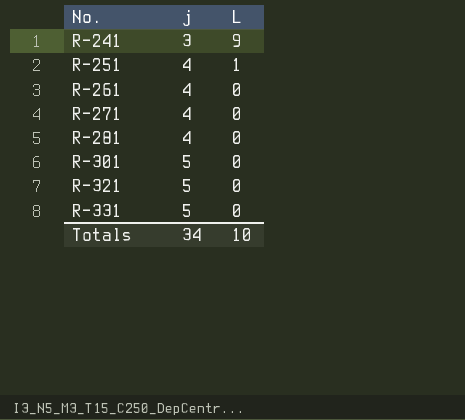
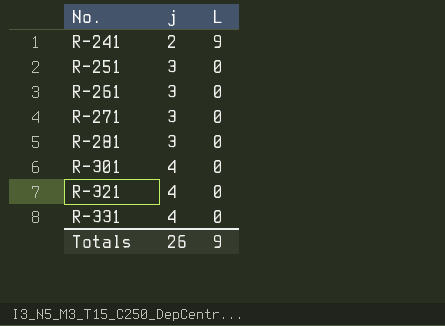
R-241 | j: 3 -> 2
R-251 | j: 4 -> 3
R-251 | L: 1 -> 0
R-261 | j: 4 -> 3
R-271 | j: 4 -> 3
R-281 | j: 4 -> 3
R-301 | j: 5 -> 4
R-321 | j: 5 -> 4
R-331 | j: 5 -> 4
Totals | j: 34 -> 26
Totals | L: 10 -> 9

